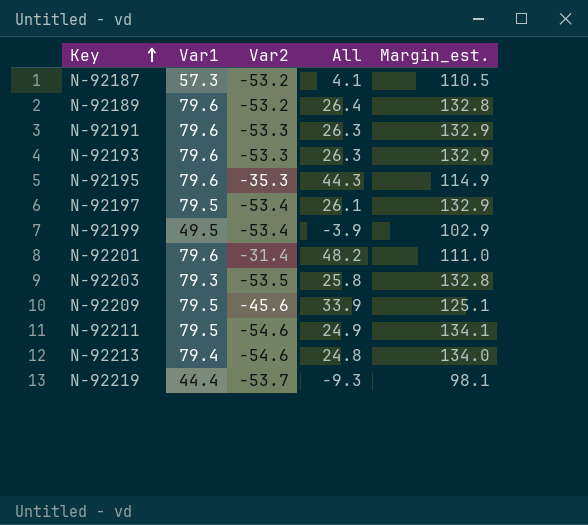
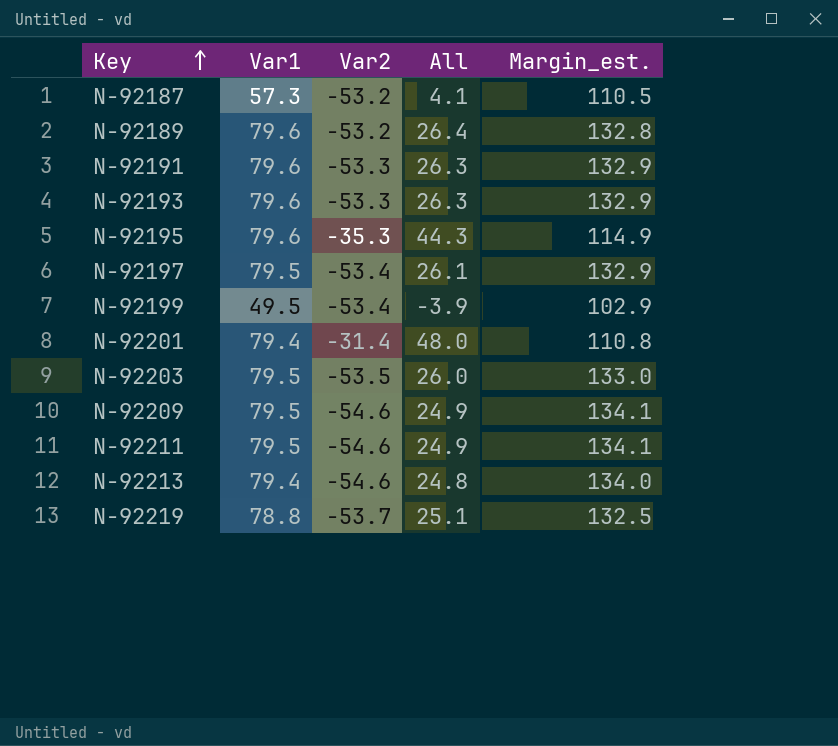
N-92201 | Var1: 79.6 -> 79.4
N-92201 | All: 48.2 -> 48.0
N-92201 | Margin_est.: 111.0 -> 110.8
N-92203 | Var1: 79.3 -> 79.5
N-92203 | All: 25.8 -> 26.0
N-92203 | Margin_est.: 132.8 -> 133.0
N-92209 | Var2: -45.6 -> -54.6
N-92209 | All: 33.9 -> 24.9
N-92209 | Margin_est.: 125.1 -> 134.1
N-92219 | Var1: 44.4 -> 78.8
N-92219 | All: -9.3 -> 25.1
N-92219 | Margin_est.: 98.1 -> 132.5

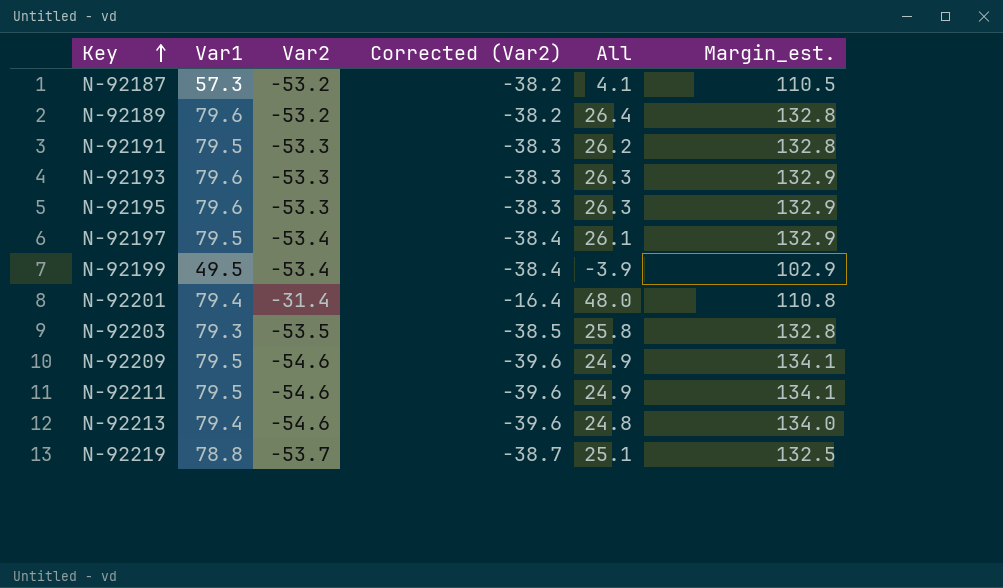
column Corrected (Var2) | formula: none -> [Var2] + 15
N-92191 | Var1: 79.6 -> 79.5
N-92191 | All: 26.3 -> 26.2
N-92191 | Margin_est.: 132.9 -> 132.8
N-92195 | Var2: -35.3 -> -53.3
N-92195 | All: 44.3 -> 26.3
N-92195 | Margin_est.: 114.9 -> 132.9
N-92203 | Var1: 79.5 -> 79.3
N-92203 | All: 26.0 -> 25.8
N-92203 | Margin_est.: 133.0 -> 132.8

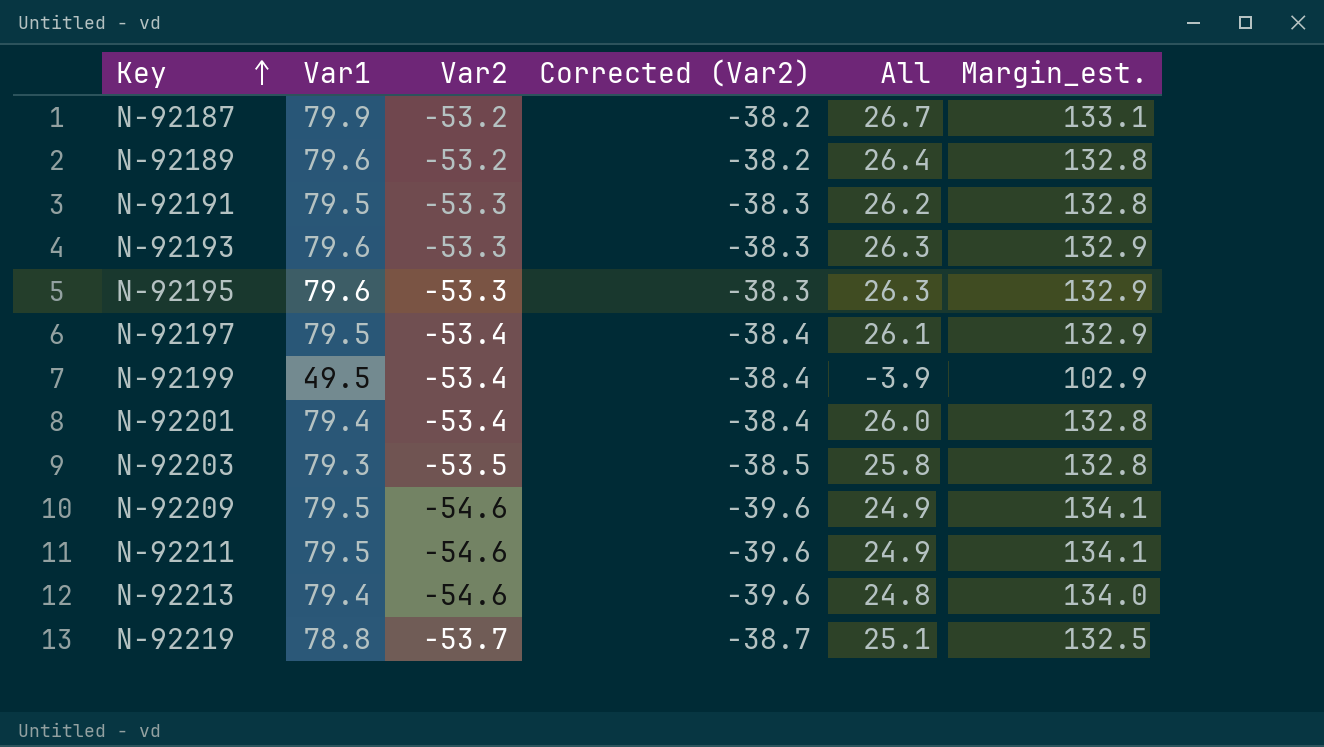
N-92187 | Var1: 57.3 -> 79.9
N-92187 | All: 4.1 -> 26.7
N-92187 | Margin_est.: 110.5 -> 133.1
N-92201 | Var2: -31.4 -> -53.4
N-92201 | Corrected (Var2): -16.4 -> -38.4
N-92201 | All: 48.0 -> 26.0
N-92201 | Margin_est.: 110.8 -> 132.8

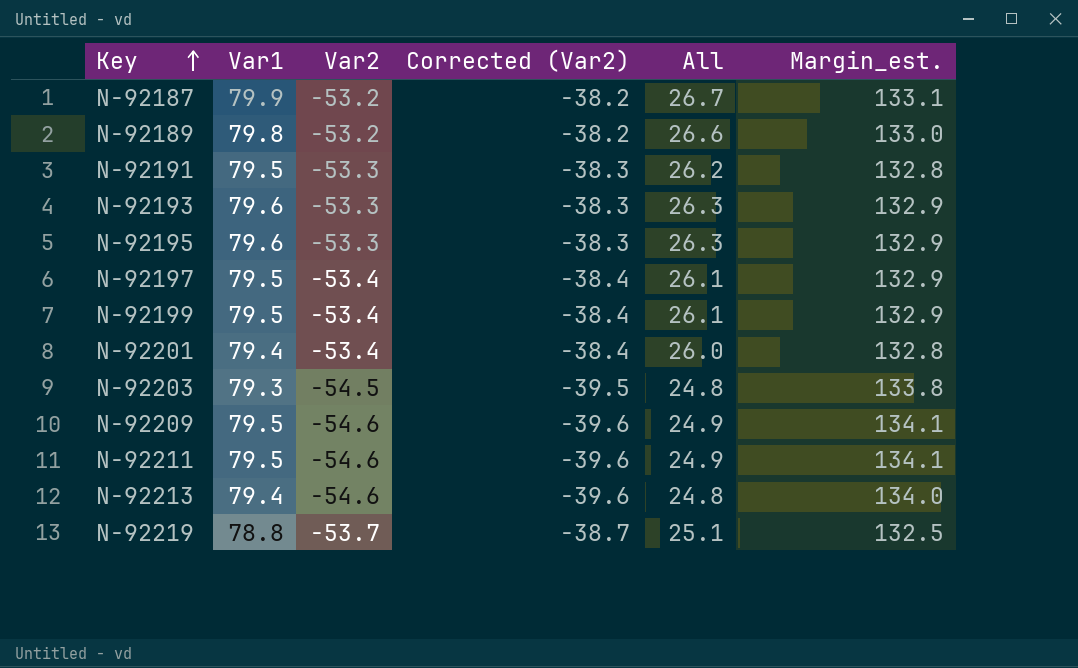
N-92189 | Var1: 79.6 -> 79.8
N-92189 | All: 26.4 -> 26.6
N-92189 | Margin_est.: 132.8 -> 133.0
N-92199 | Var1: 49.5 -> 79.5
N-92199 | All: -3.9 -> 26.1
N-92199 | Margin_est.: 102.9 -> 132.9
N-92203 | Var2: -53.5 -> -54.5
N-92203 | Corrected (Var2): -38.5 -> -39.5
N-92203 | All: 25.8 -> 24.8
N-92203 | Margin_est.: 132.8 -> 133.8

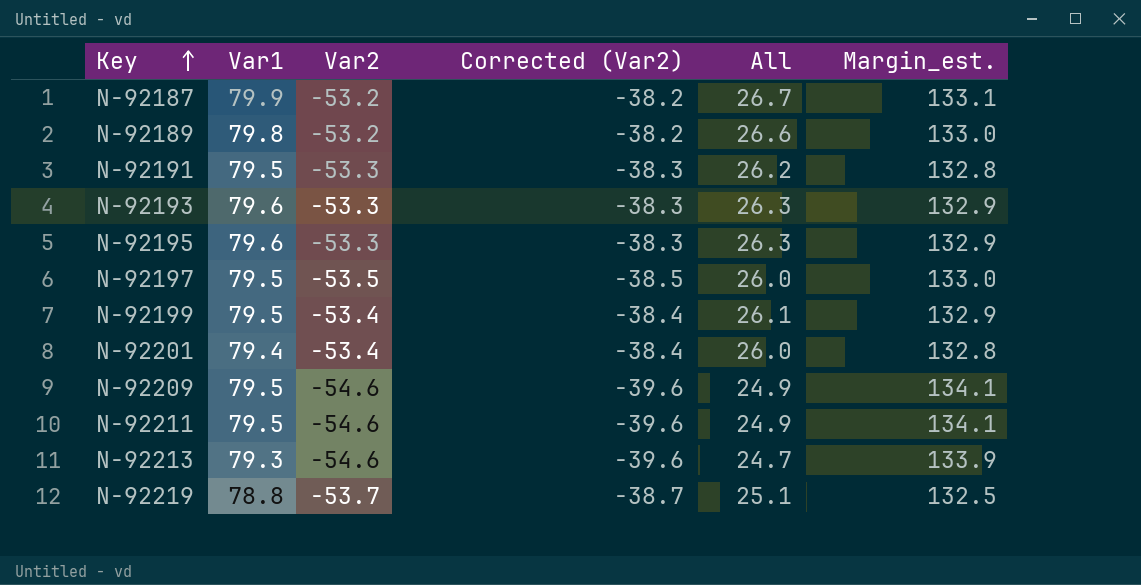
row N-92203: 79.3 | -54.5 | -39.5 | 24.8 | 133.8 -> none
N-92197 | Var2: -53.4 -> -53.5
N-92197 | Corrected (Var2): -38.4 -> -38.5
N-92197 | All: 26.1 -> 26.0
N-92197 | Margin_est.: 132.9 -> 133.0
N-92213 | Var1: 79.4 -> 79.3
N-92213 | All: 24.8 -> 24.7
N-92213 | Margin_est.: 134.0 -> 133.9

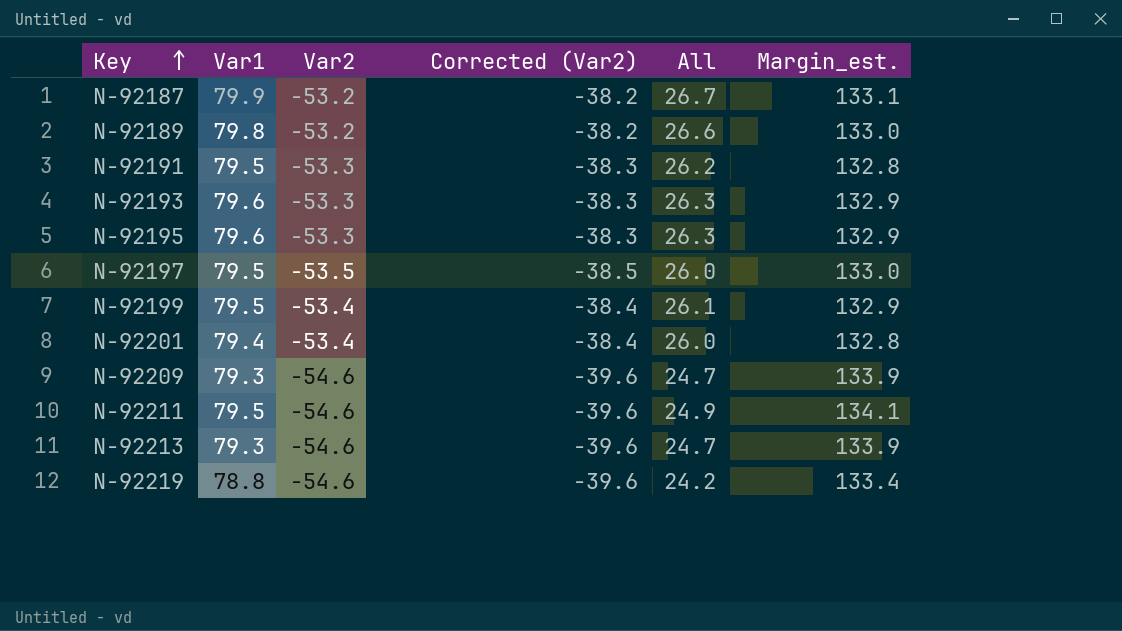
N-92209 | Var1: 79.5 -> 79.3
N-92209 | All: 24.9 -> 24.7
N-92209 | Margin_est.: 134.1 -> 133.9
N-92219 | Var2: -53.7 -> -54.6
N-92219 | Corrected (Var2): -38.7 -> -39.6
N-92219 | All: 25.1 -> 24.2
N-92219 | Margin_est.: 132.5 -> 133.4

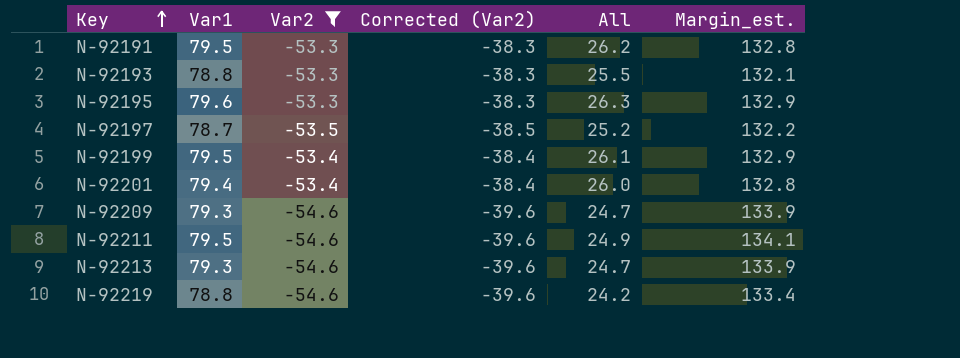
filter: none -> Var2 != -53.2
N-92193 | Var1: 79.6 -> 78.8
N-92193 | All: 26.3 -> 25.5
N-92193 | Margin_est.: 132.9 -> 132.1
N-92197 | Var1: 79.5 -> 78.7
N-92197 | All: 26.0 -> 25.2
N-92197 | Margin_est.: 133.0 -> 132.2

